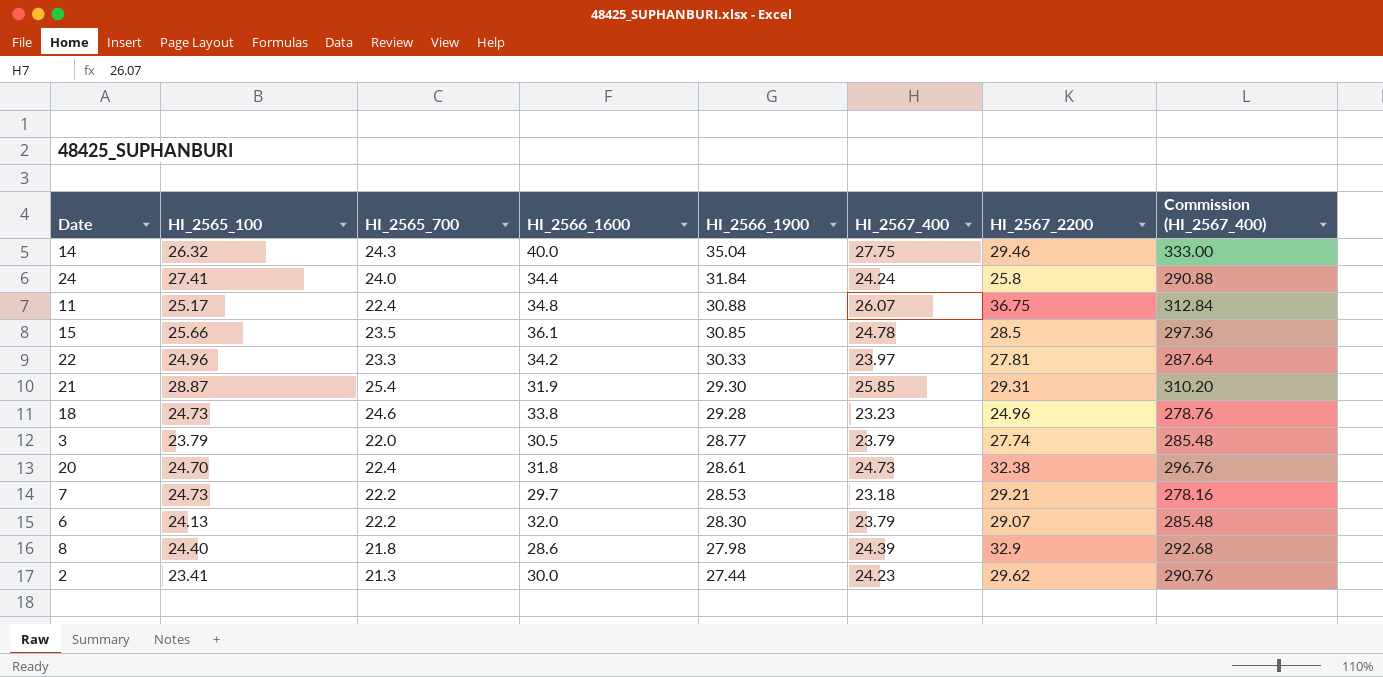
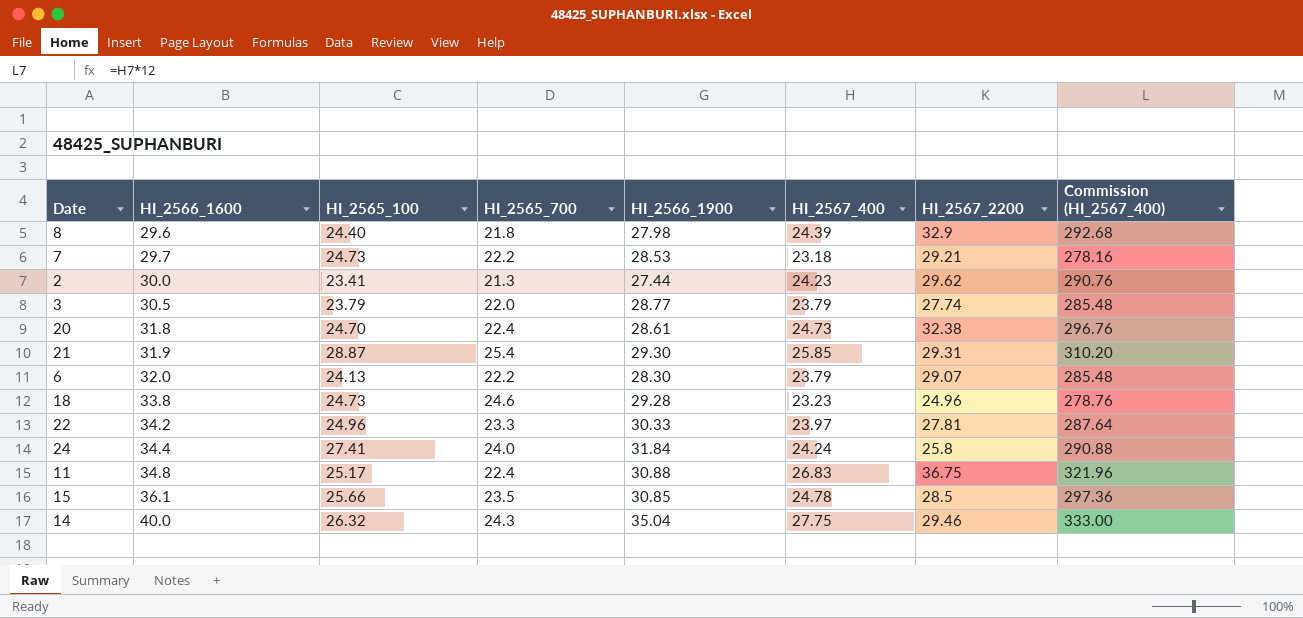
row order: HI_2566_1900 descending -> HI_2566_1600 ascending
column HI_2566_1600 | position: 4 -> 2
8 | HI_2566_1600: 28.6 -> 29.6
11 | HI_2567_400: 26.07 -> 26.83
11 | Commission (HI_2567_400): 312.84 -> 321.96

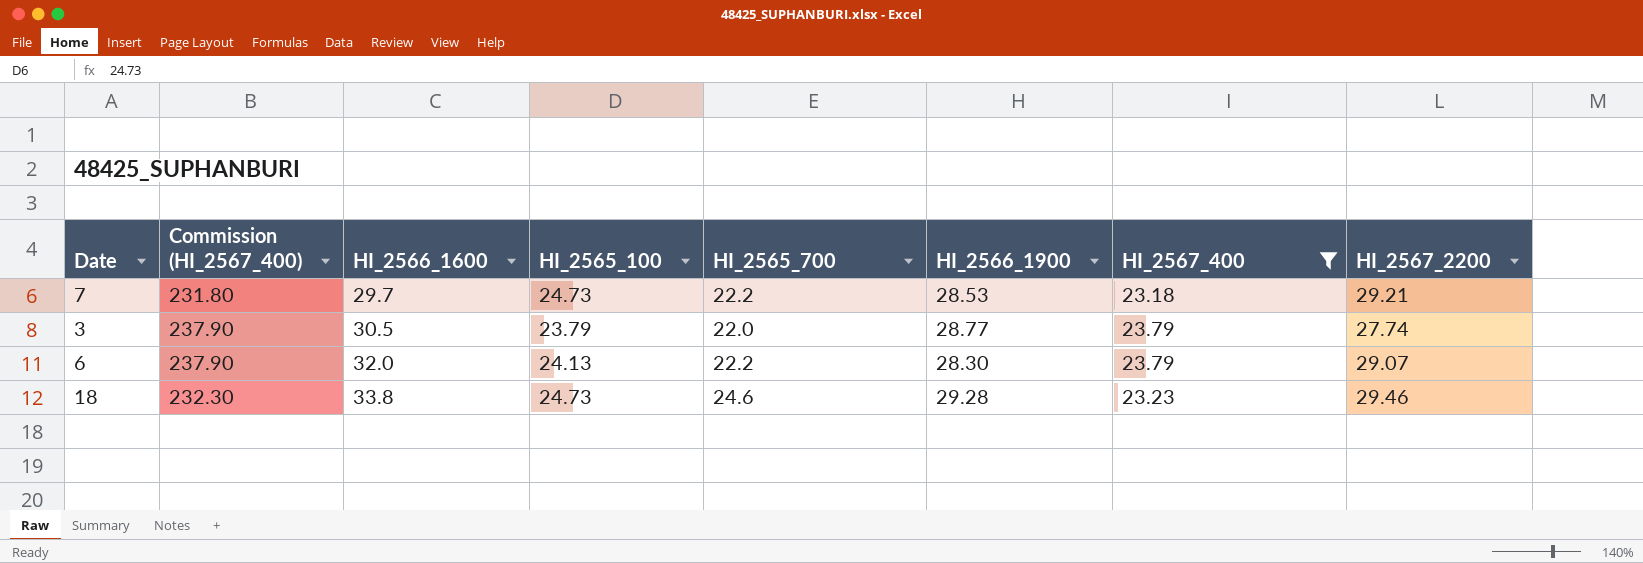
filter: none -> HI_2567_400 <= 23.79
column Commission (HI_2567_400) | formula: [HI_2567_400] * 12 -> [HI_2567_400] * 10
column Commission (HI_2567_400) | position: 8 -> 2
18 | HI_2567_2200: 24.96 -> 29.46

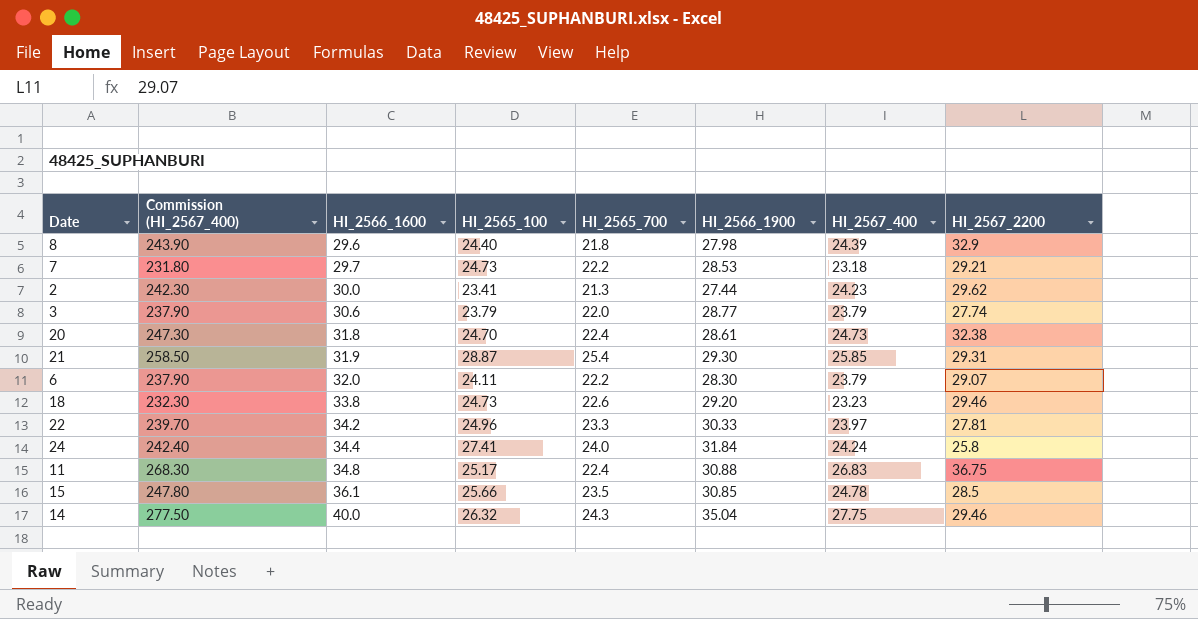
filter: HI_2567_400 <= 23.79 -> none
3 | HI_2566_1600: 30.5 -> 30.6
6 | HI_2565_100: 24.13 -> 24.11
18 | HI_2565_700: 24.6 -> 22.6
18 | HI_2566_1900: 29.28 -> 29.20

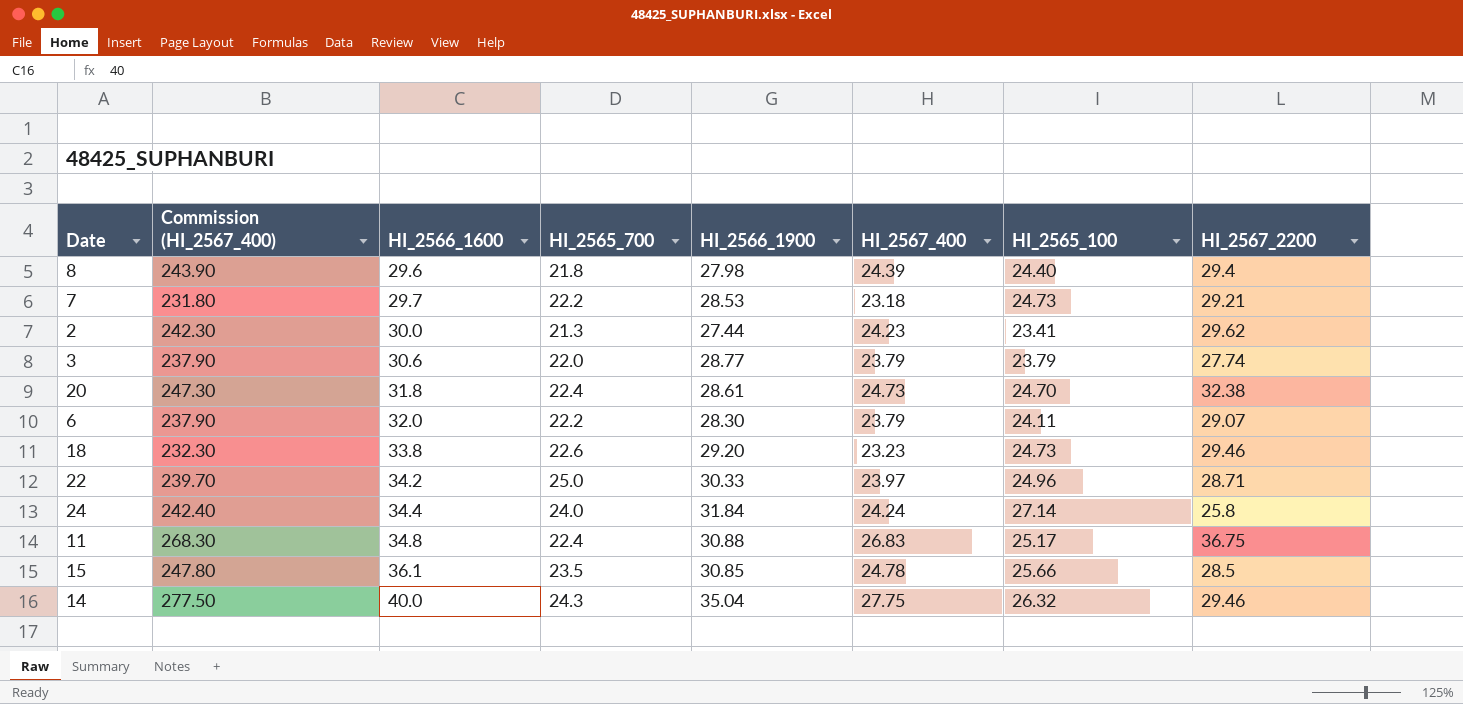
column HI_2565_100 | position: 4 -> 7
row 21: 258.50 | 31.9 | 28.87 | 25.4 | 29.30 | 25.85 | 29.31 -> none
8 | HI_2567_2200: 32.9 -> 29.4
22 | HI_2565_700: 23.3 -> 25.0
22 | HI_2567_2200: 27.81 -> 28.71
24 | HI_2565_100: 27.41 -> 27.14

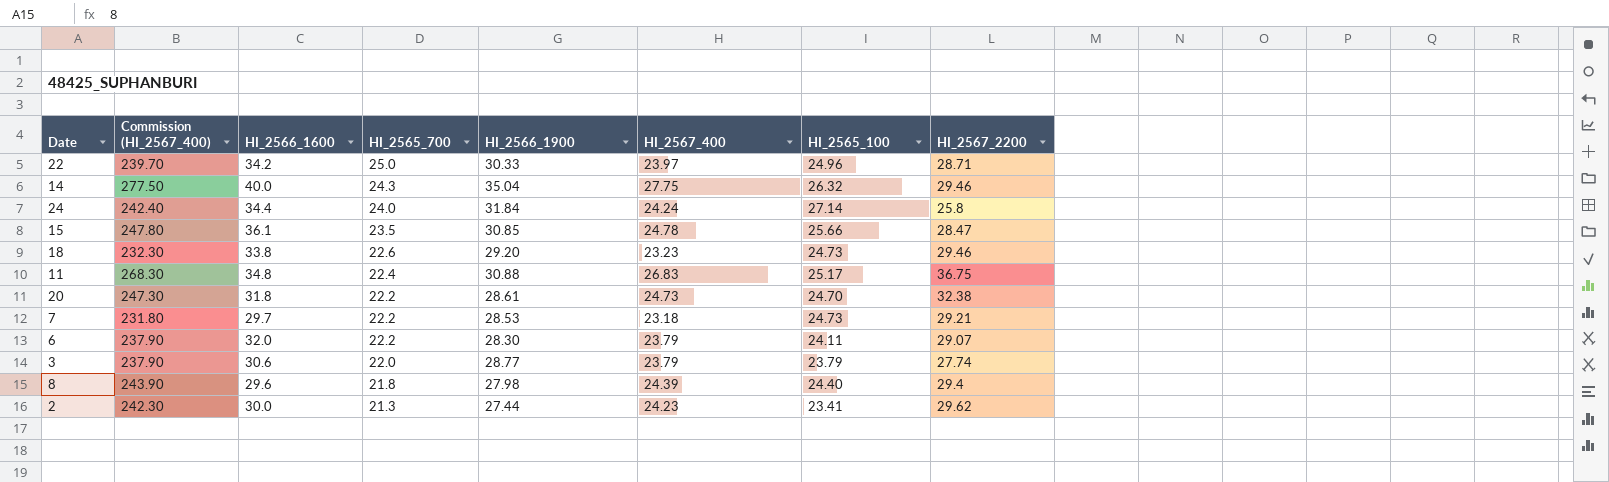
row order: HI_2566_1600 ascending -> HI_2565_700 descending
15 | HI_2567_2200: 28.5 -> 28.47
20 | HI_2565_700: 22.4 -> 22.2

